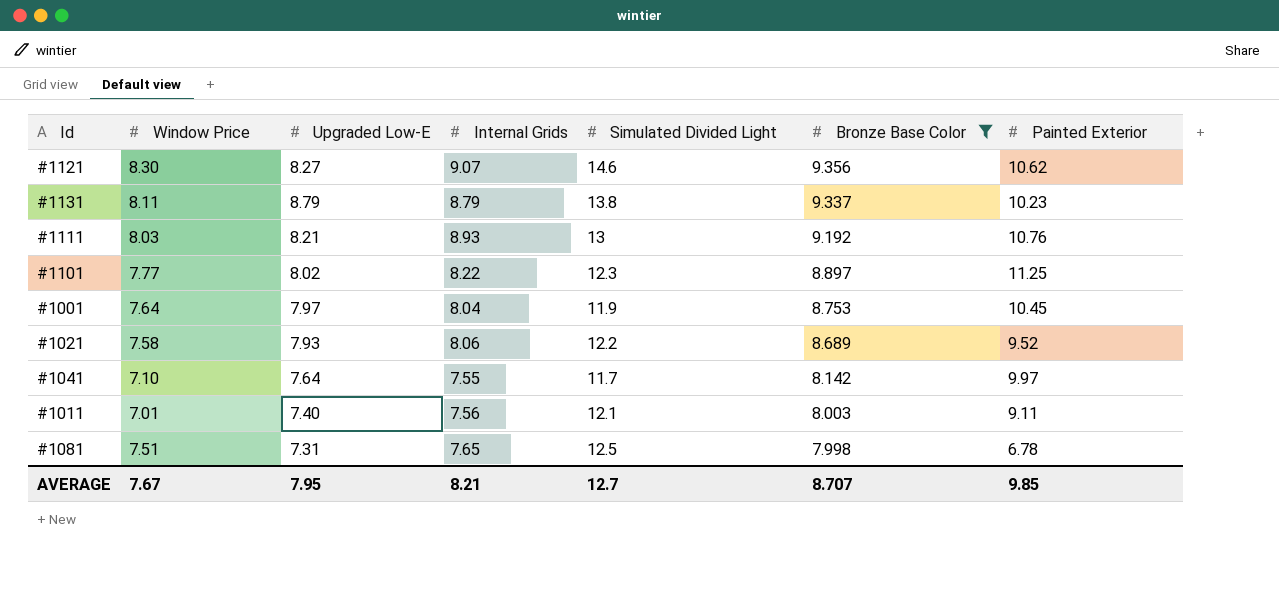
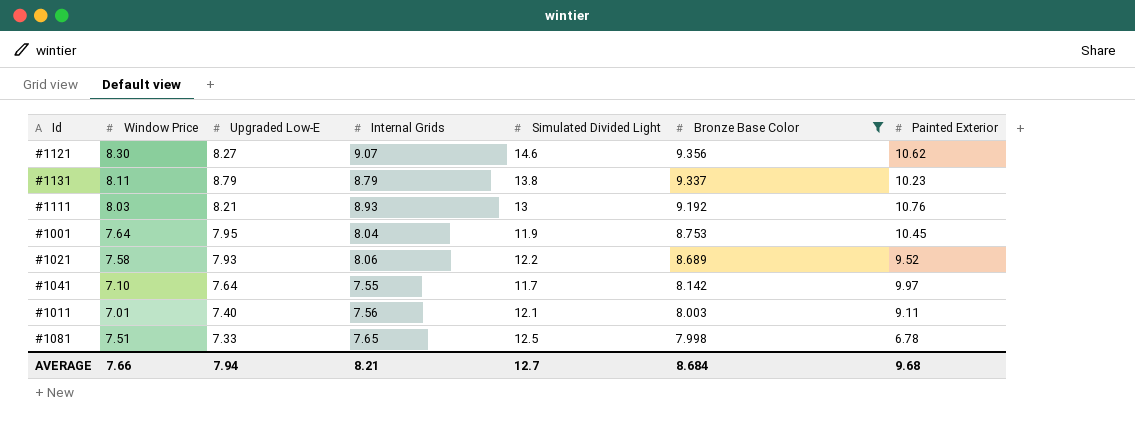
row #1101: 7.77 | 8.02 | 8.22 | 12.3 | 8.897 | 11.25 -> none
#1001 | Upgraded Low-E: 7.97 -> 7.95
#1081 | Upgraded Low-E: 7.31 -> 7.33
AVERAGE | Window Price: 7.67 -> 7.66
AVERAGE | Upgraded Low-E: 7.95 -> 7.94
AVERAGE | Bronze Base Color: 8.707 -> 8.684
AVERAGE | Painted Exterior: 9.85 -> 9.68

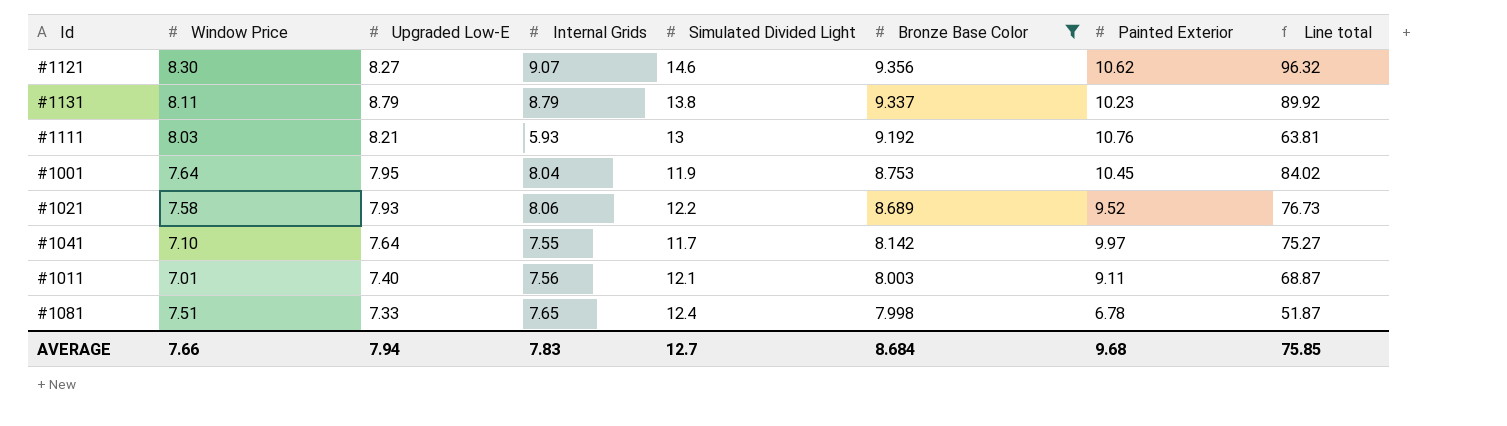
column Line total | formula: none -> [Internal Grids] * [Painted Exterior]
#1111 | Internal Grids: 8.93 -> 5.93
#1081 | Simulated Divided Light: 12.5 -> 12.4
AVERAGE | Internal Grids: 8.21 -> 7.83

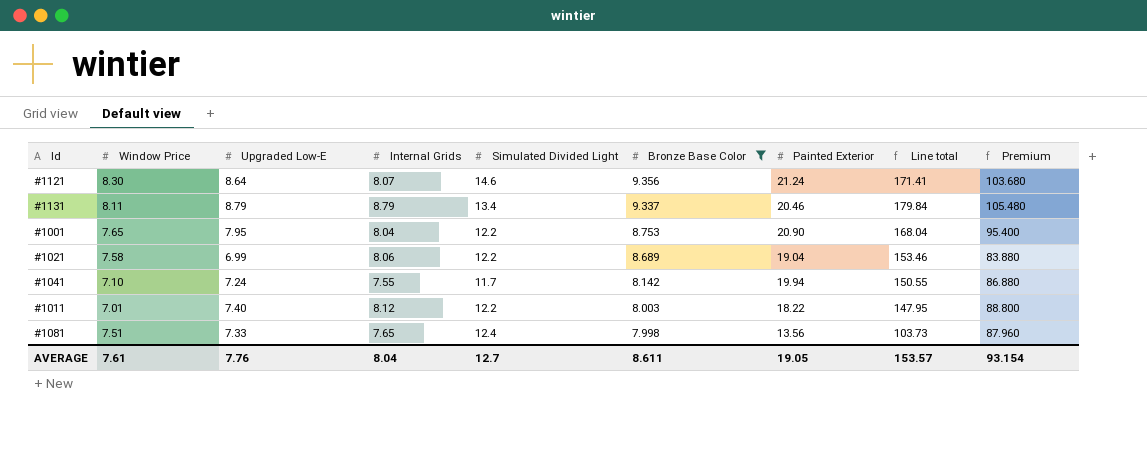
column Premium | formula: none -> [Upgraded Low-E] * 12
row #1111: 8.03 | 8.21 | 5.93 | 13 | 9.192 | 10.76 | 63.81 -> none
#1121 | Upgraded Low-E: 8.27 -> 8.64
#1121 | Internal Grids: 9.07 -> 8.07
#1121 | Painted Exterior: 10.62 -> 21.24
#1121 | Line total: 96.32 -> 171.41
#1131 | Simulated Divided Light: 13.8 -> 13.4
#1131 | Painted Exterior: 10.23 -> 20.46
#1131 | Line total: 89.92 -> 179.84
#1001 | Window Price: 7.64 -> 7.65
#1001 | Simulated Divided Light: 11.9 -> 12.2
#1001 | Painted Exterior: 10.45 -> 20.90
#1001 | Line total: 84.02 -> 168.04
#1021 | Upgraded Low-E: 7.93 -> 6.99
#1021 | Painted Exterior: 9.52 -> 19.04
#1021 | Line total: 76.73 -> 153.46
#1041 | Upgraded Low-E: 7.64 -> 7.24
#1041 | Painted Exterior: 9.97 -> 19.94
#1041 | Line total: 75.27 -> 150.55
#1011 | Internal Grids: 7.56 -> 8.12
#1011 | Simulated Divided Light: 12.1 -> 12.2
#1011 | Painted Exterior: 9.11 -> 18.22
#1011 | Line total: 68.87 -> 147.95
#1081 | Painted Exterior: 6.78 -> 13.56
#1081 | Line total: 51.87 -> 103.73
AVERAGE | Window Price: 7.66 -> 7.61
AVERAGE | Upgraded Low-E: 7.94 -> 7.76
AVERAGE | Internal Grids: 7.83 -> 8.04
AVERAGE | Bronze Base Color: 8.684 -> 8.611
AVERAGE | Painted Exterior: 9.68 -> 19.05
AVERAGE | Line total: 75.85 -> 153.57

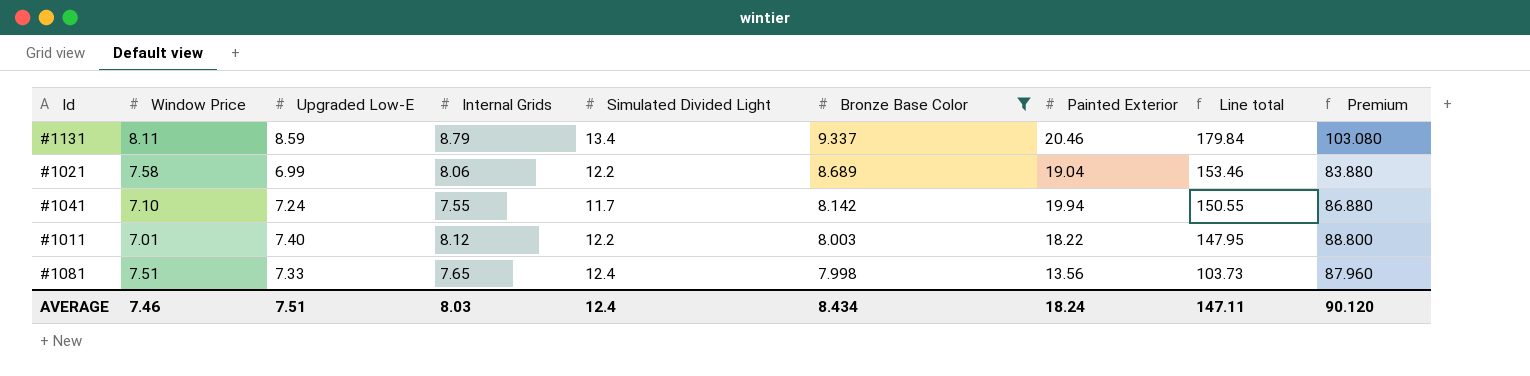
row #1121: 8.30 | 8.64 | 8.07 | 14.6 | 9.356 | 21.24 | 171.41 | 103.680 -> none
row #1001: 7.65 | 7.95 | 8.04 | 12.2 | 8.753 | 20.90 | 168.04 | 95.400 -> none
#1131 | Upgraded Low-E: 8.79 -> 8.59
#1131 | Premium: 105.480 -> 103.080
AVERAGE | Window Price: 7.61 -> 7.46
AVERAGE | Upgraded Low-E: 7.76 -> 7.51
AVERAGE | Internal Grids: 8.04 -> 8.03
AVERAGE | Simulated Divided Light: 12.7 -> 12.4
AVERAGE | Bronze Base Color: 8.611 -> 8.434
AVERAGE | Painted Exterior: 19.05 -> 18.24
AVERAGE | Line total: 153.57 -> 147.11
AVERAGE | Premium: 93.154 -> 90.120

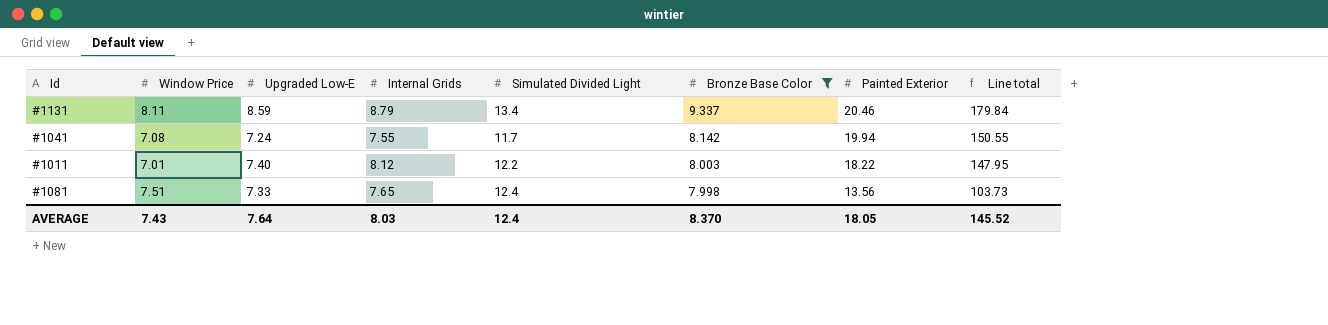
column Premium | formula: [Upgraded Low-E] * 12 -> none
row #1021: 7.58 | 6.99 | 8.06 | 12.2 | 8.689 | 19.04 | 153.46 | 83.880 -> none
#1041 | Window Price: 7.10 -> 7.08
AVERAGE | Window Price: 7.46 -> 7.43
AVERAGE | Upgraded Low-E: 7.51 -> 7.64
AVERAGE | Bronze Base Color: 8.434 -> 8.370
AVERAGE | Painted Exterior: 18.24 -> 18.05
AVERAGE | Line total: 147.11 -> 145.52

